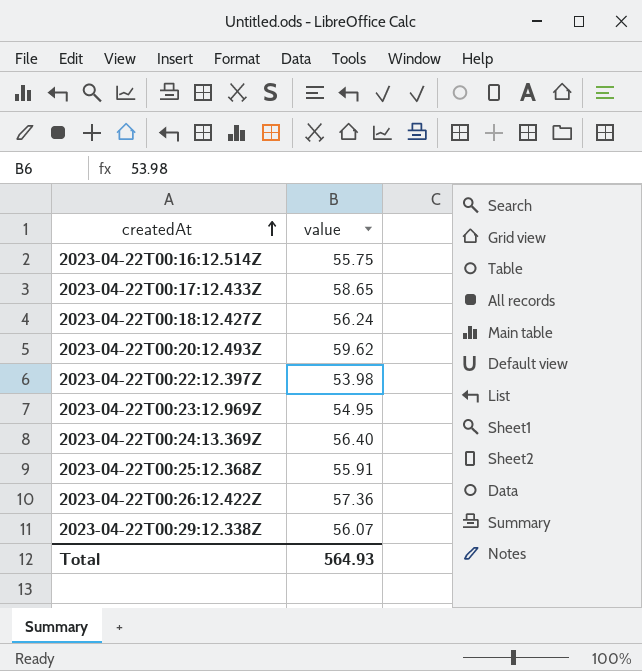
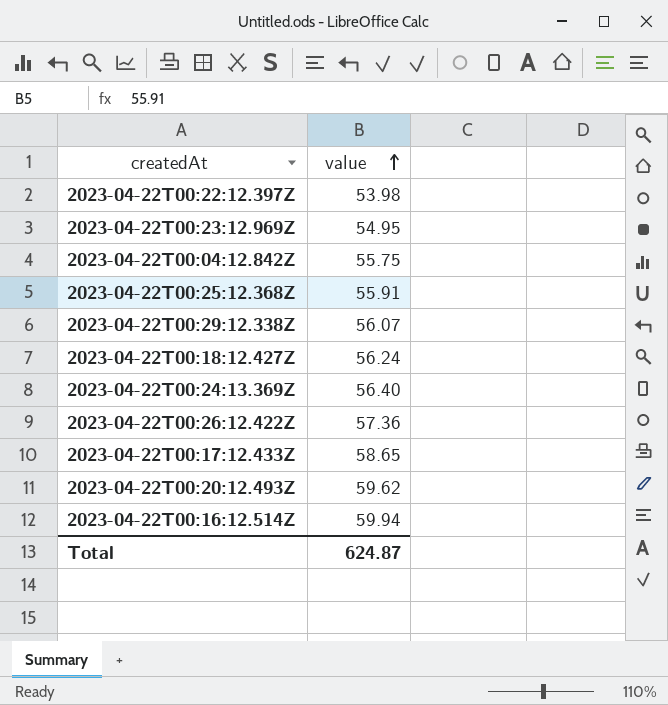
row order: createdAt ascending -> value ascending
row 2023-04-22T00:04:12.842Z: none -> 55.75
2023-04-22T00:16:12.514Z | value: 55.75 -> 59.94
Total | value: 564.93 -> 624.87

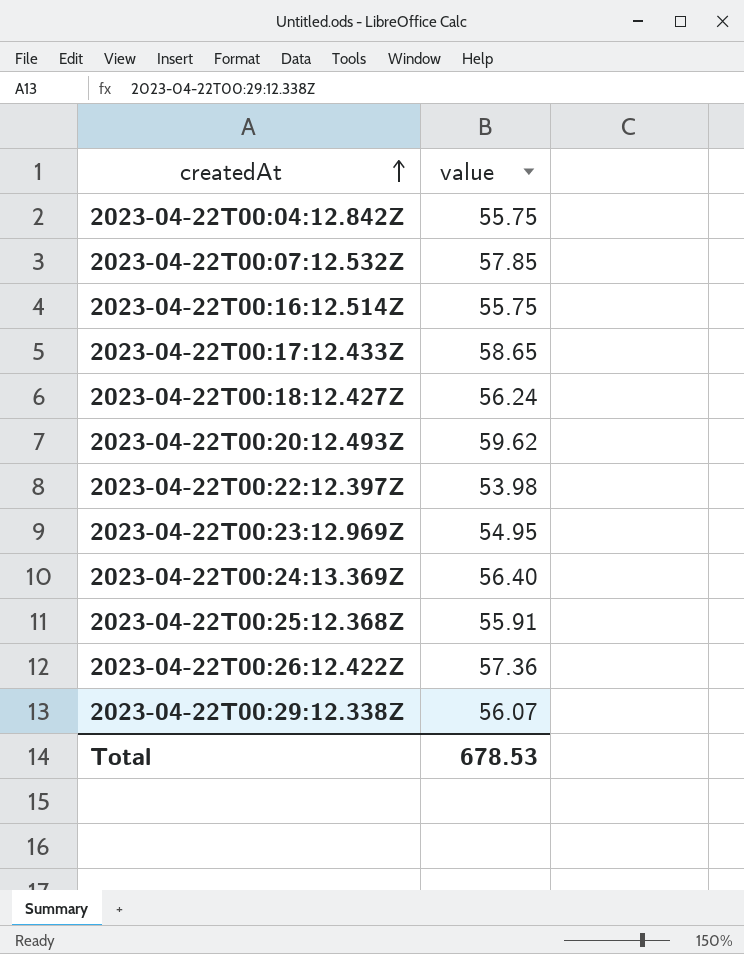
row order: value ascending -> createdAt ascending
row 2023-04-22T00:07:12.532Z: none -> 57.85
2023-04-22T00:16:12.514Z | value: 59.94 -> 55.75
Total | value: 624.87 -> 678.53

